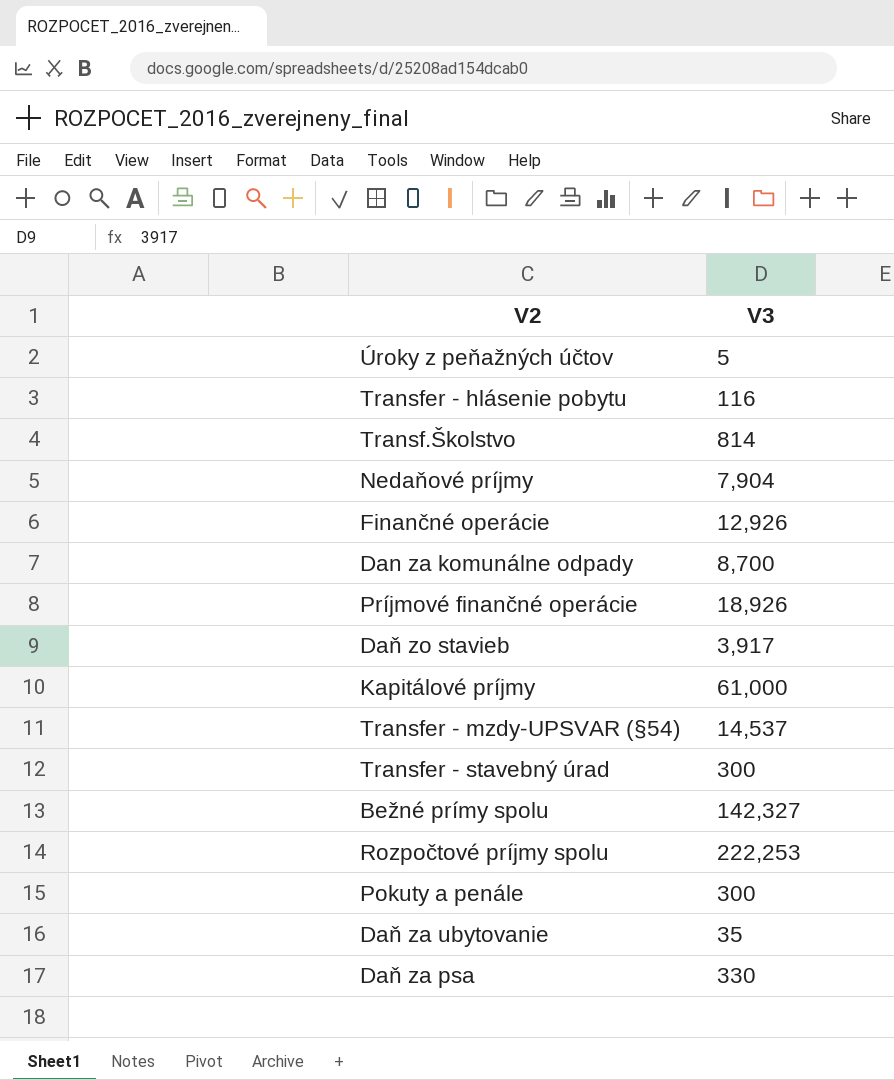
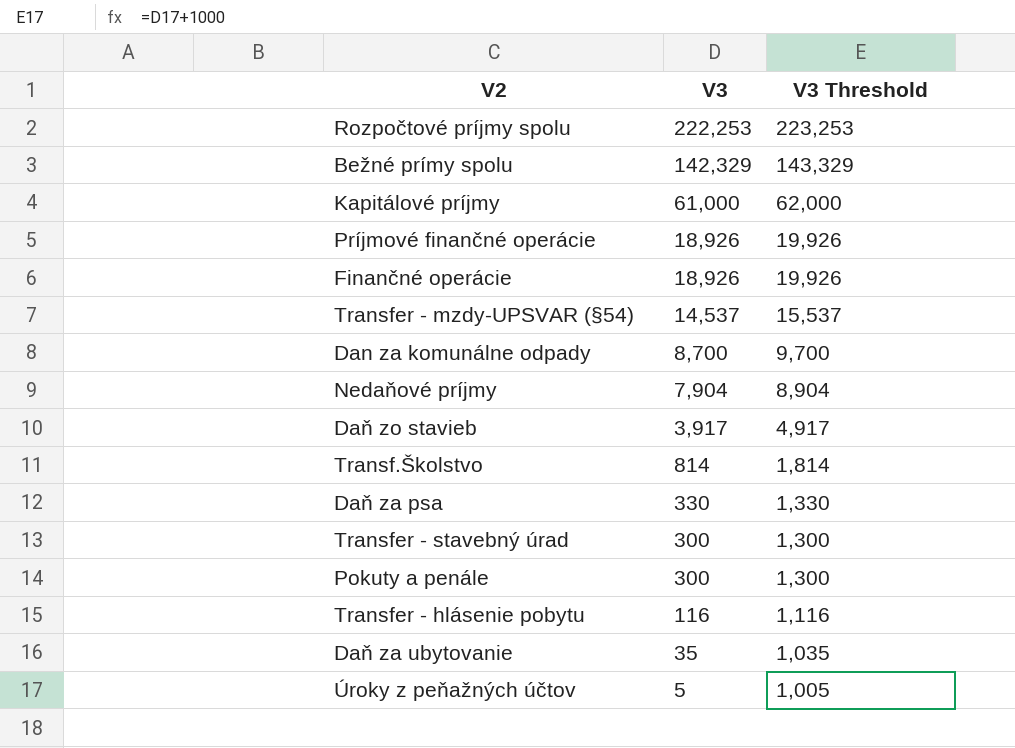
row order: none -> V3 descending
column V3 Threshold | formula: none -> [V3] + 1000
Bežné prímy spolu | V3: 142,327 -> 142,329
Finančné operácie | V3: 12,926 -> 18,926

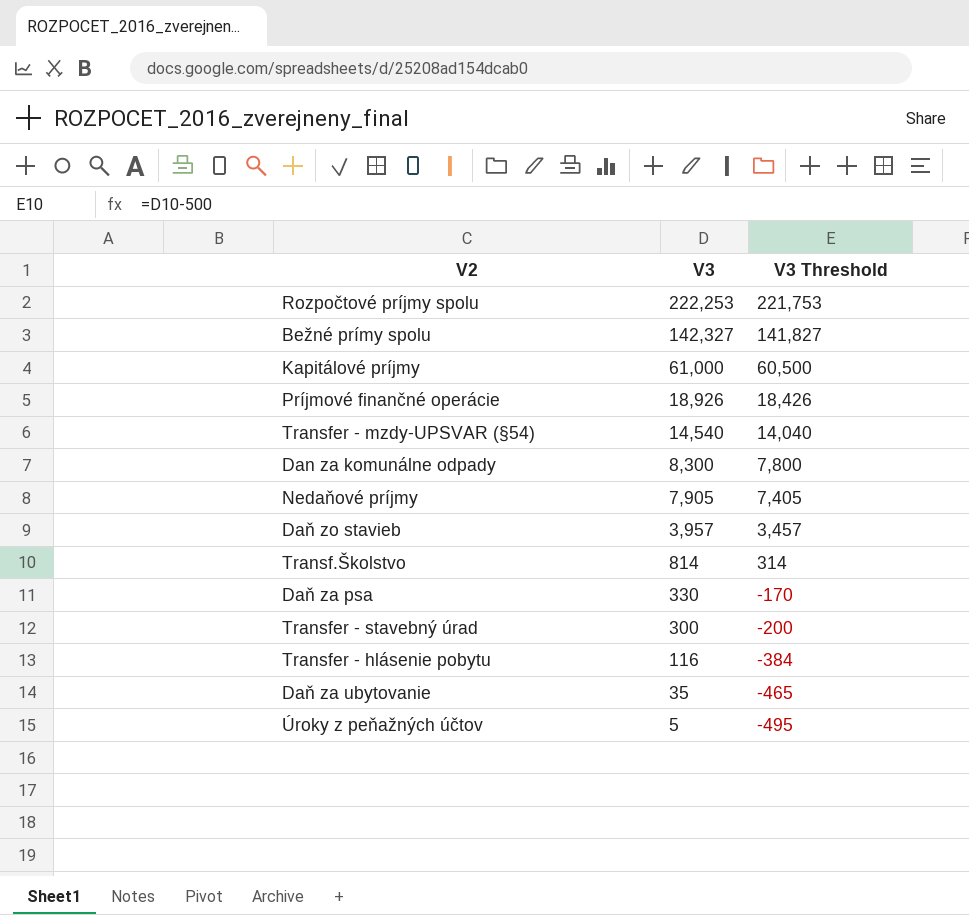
column V3 Threshold | formula: [V3] + 1000 -> [V3] - 500
row Finančné operácie: 18,926 | 19,926 -> none
row Pokuty a penále: 300 | 1,300 -> none
Bežné prímy spolu | V3: 142,329 -> 142,327
Transfer - mzdy-UPSVAR (§54) | V3: 14,537 -> 14,540
Dan za komunálne odpady | V3: 8,700 -> 8,300
Nedaňové príjmy | V3: 7,904 -> 7,905
Daň zo stavieb | V3: 3,917 -> 3,957

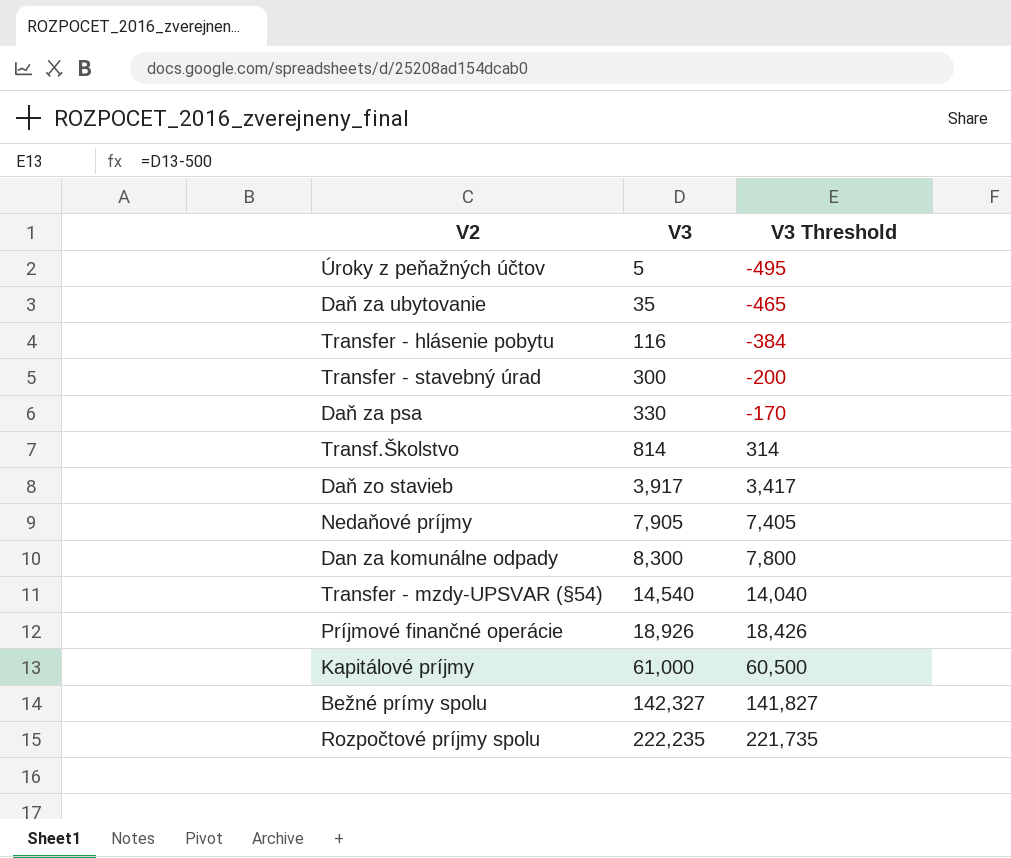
row order: V3 descending -> V3 ascending
Daň zo stavieb | V3: 3,957 -> 3,917
Daň zo stavieb | V3 Threshold: 3,457 -> 3,417
Rozpočtové príjmy spolu | V3: 222,253 -> 222,235
Rozpočtové príjmy spolu | V3 Threshold: 221,753 -> 221,735

